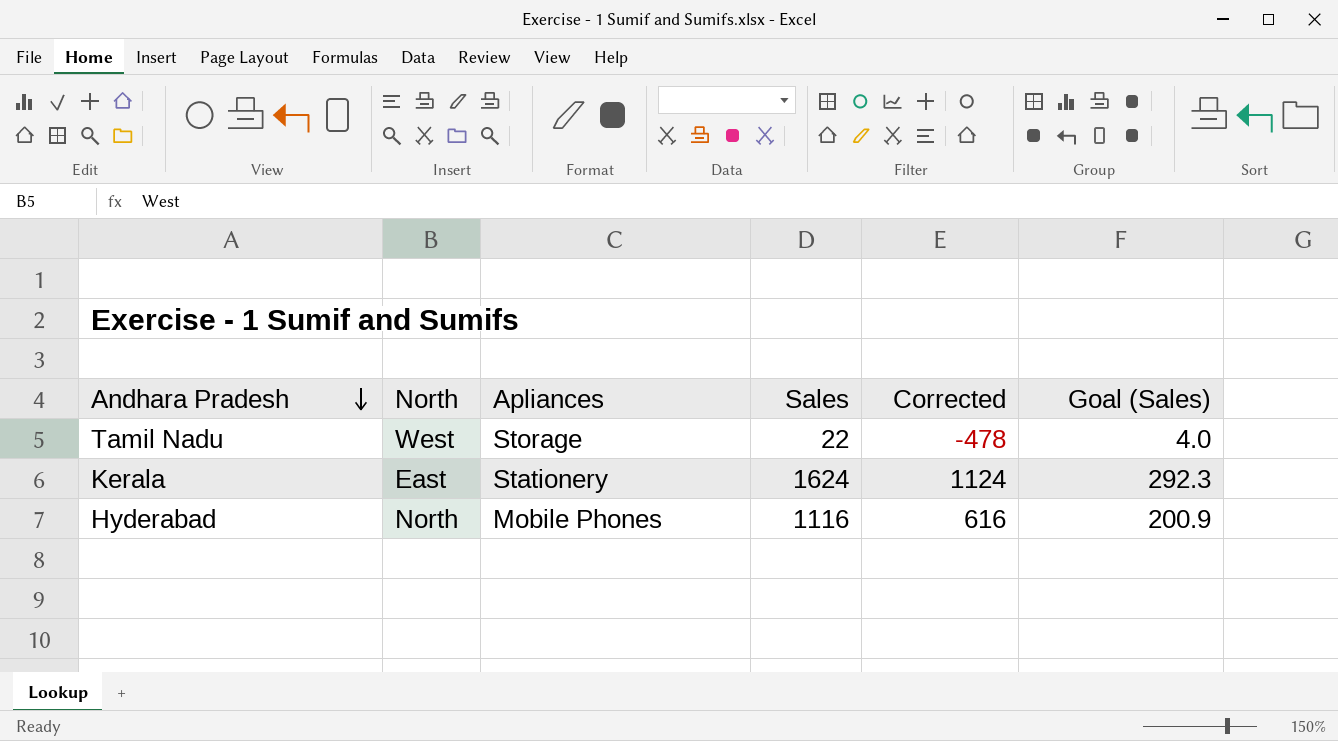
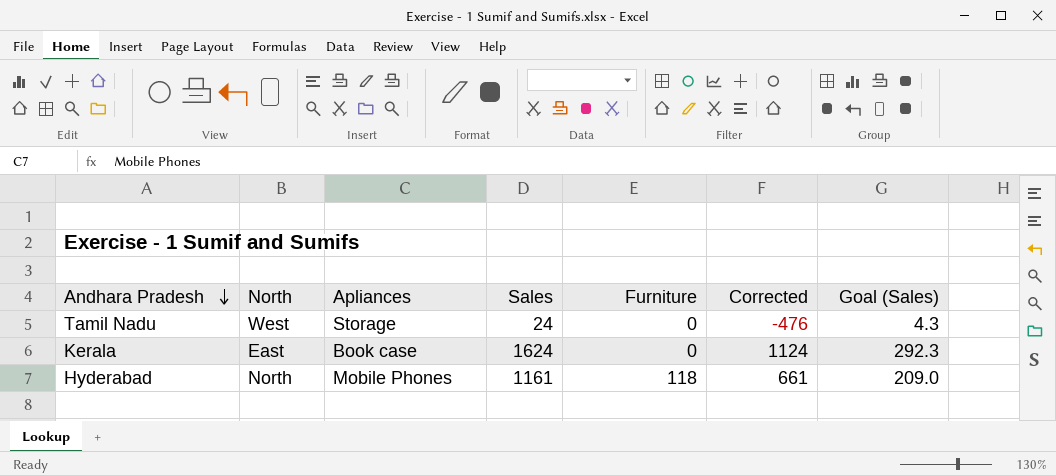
column Furniture | position: none -> 5
Tamil Nadu | Sales: 22 -> 24
Tamil Nadu | Corrected: -478 -> -476
Tamil Nadu | Goal (Sales): 4.0 -> 4.3
Kerala | Apliances: Stationery -> Book case
Hyderabad | Sales: 1116 -> 1161
Hyderabad | Corrected: 616 -> 661
Hyderabad | Goal (Sales): 200.9 -> 209.0

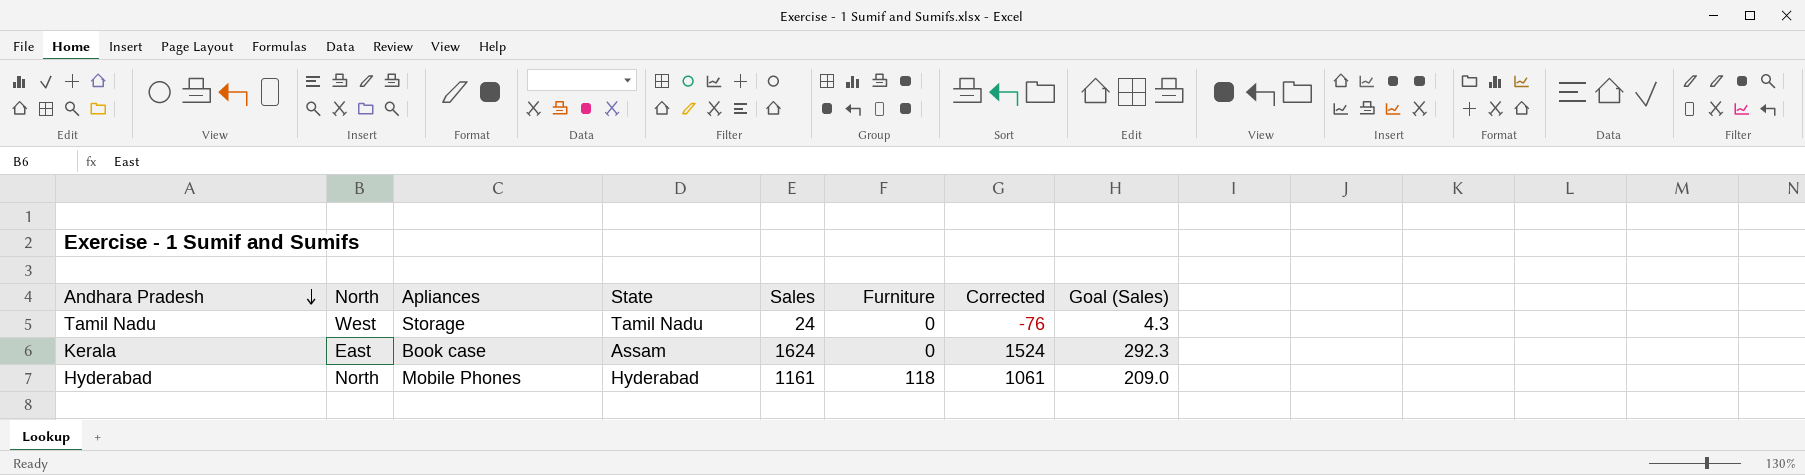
column State | position: none -> 4
column Corrected | formula: [Sales] - 500 -> [Sales] - 100

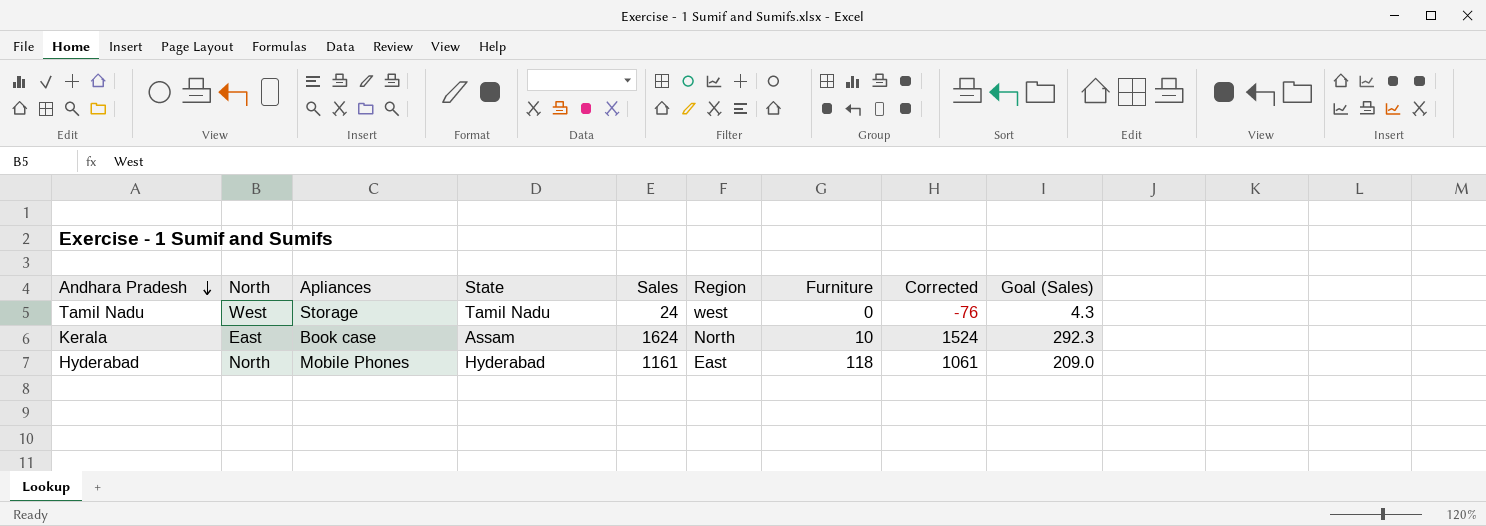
column Region | position: none -> 6
Kerala | Furniture: 0 -> 10

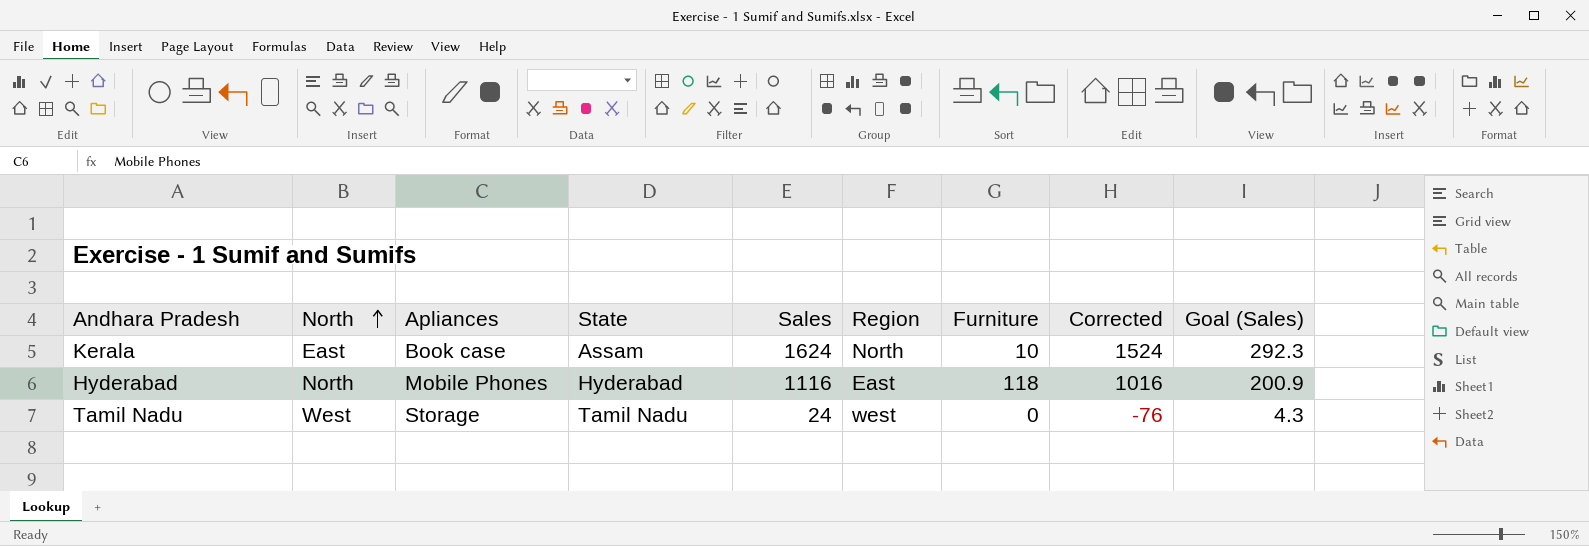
row order: Andhara Pradesh descending -> North ascending
Hyderabad | Sales: 1161 -> 1116
Hyderabad | Corrected: 1061 -> 1016
Hyderabad | Goal (Sales): 209.0 -> 200.9

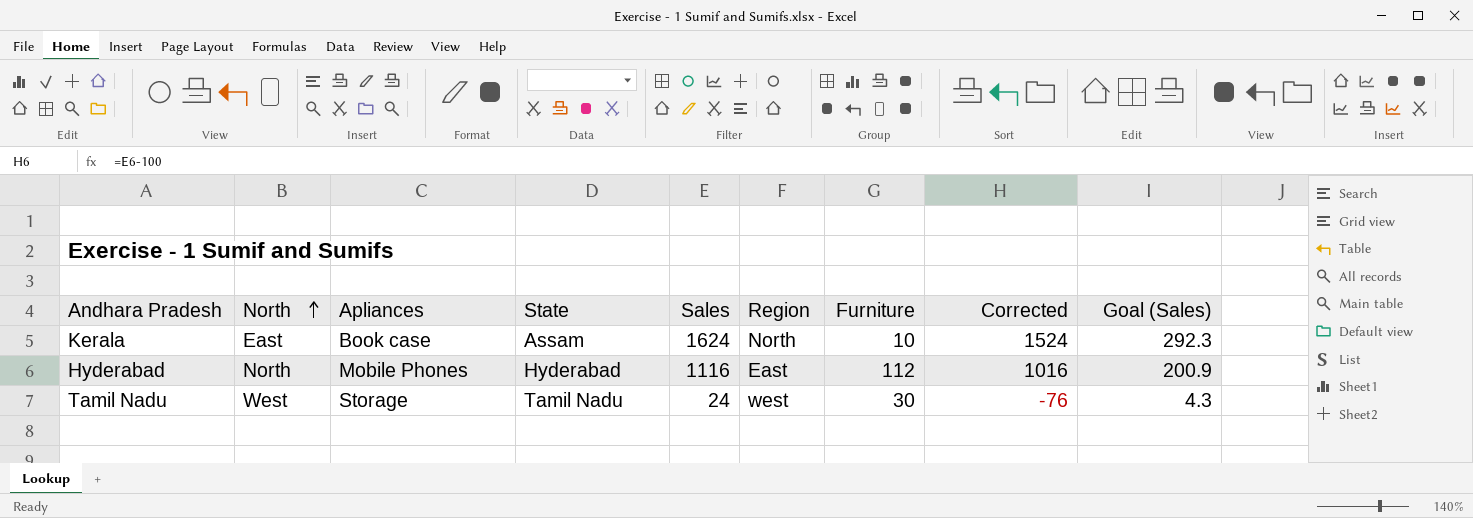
Hyderabad | Furniture: 118 -> 112
Tamil Nadu | Furniture: 0 -> 30

